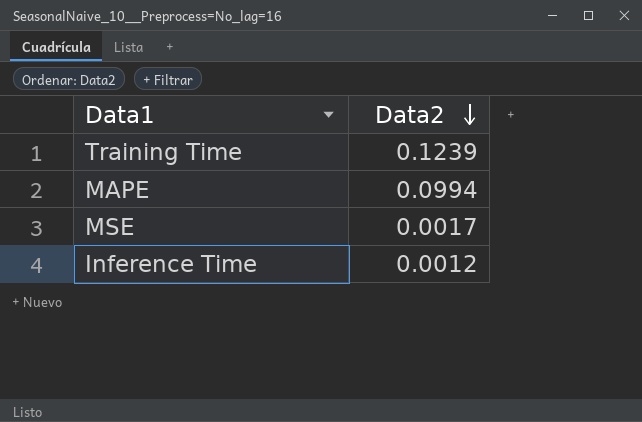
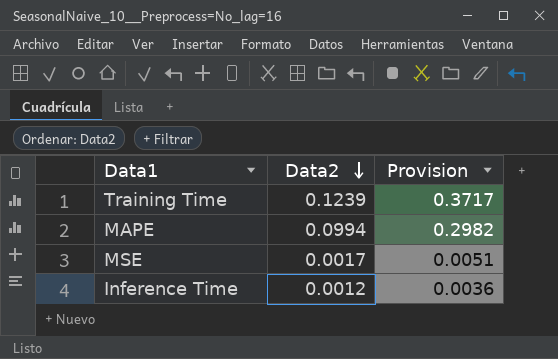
column Provision | formula: none -> [Data2] * 3

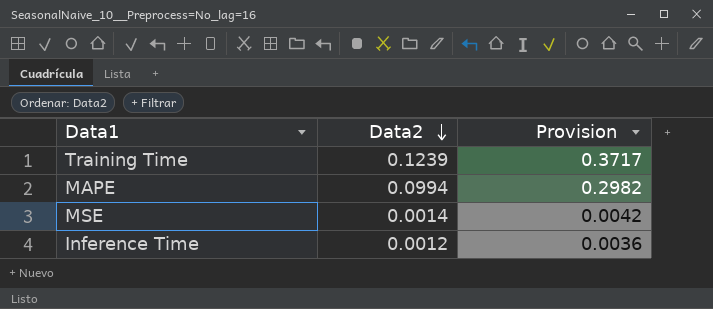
MSE | Data2: 0.0017 -> 0.0014
MSE | Provision: 0.0051 -> 0.0042

